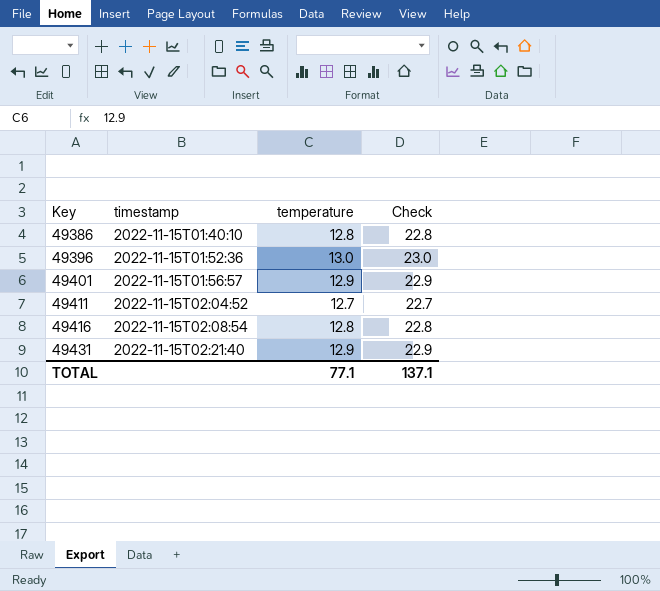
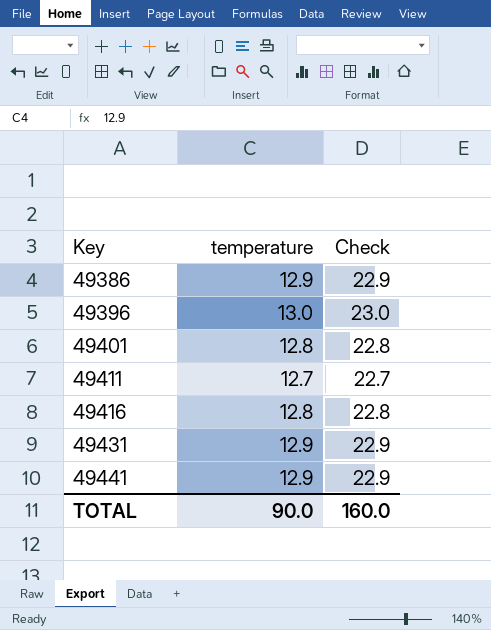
column timestamp | position: 2 -> none
49386 | temperature: 12.8 -> 12.9
49386 | Check: 22.8 -> 22.9
49401 | temperature: 12.9 -> 12.8
49401 | Check: 22.9 -> 22.8
row 49441: none -> 12.9 | 22.9
TOTAL | temperature: 77.1 -> 90.0
TOTAL | Check: 137.1 -> 160.0

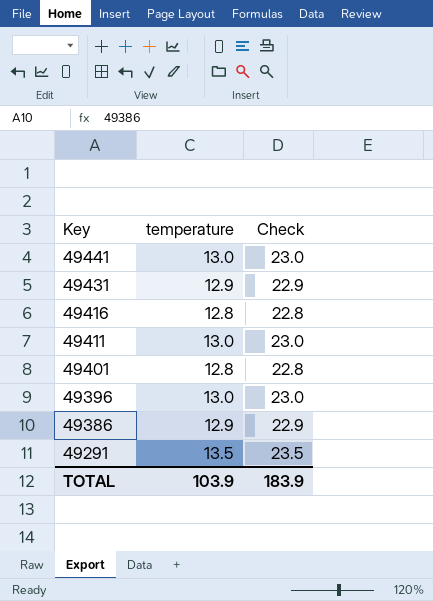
row order: Key ascending -> Key descending
49441 | temperature: 12.9 -> 13.0
49441 | Check: 22.9 -> 23.0
49411 | temperature: 12.7 -> 13.0
49411 | Check: 22.7 -> 23.0
row 49291: none -> 13.5 | 23.5
TOTAL | temperature: 90.0 -> 103.9
TOTAL | Check: 160.0 -> 183.9

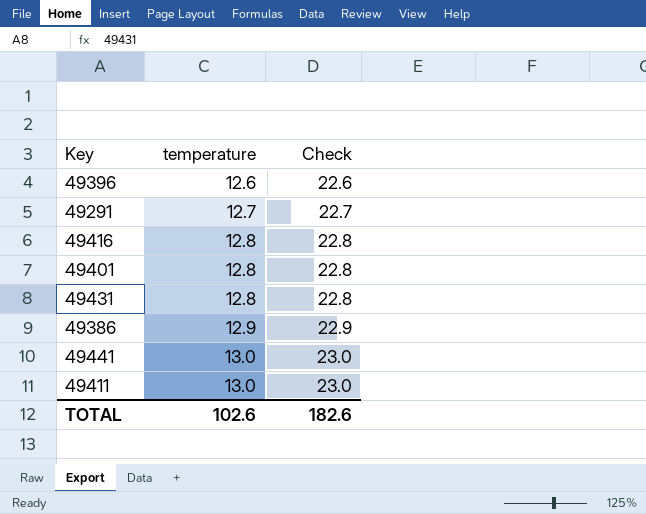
row order: Key descending -> temperature ascending
49396 | temperature: 13.0 -> 12.6
49396 | Check: 23.0 -> 22.6
49291 | temperature: 13.5 -> 12.7
49291 | Check: 23.5 -> 22.7
49431 | temperature: 12.9 -> 12.8
49431 | Check: 22.9 -> 22.8
TOTAL | temperature: 103.9 -> 102.6
TOTAL | Check: 183.9 -> 182.6

